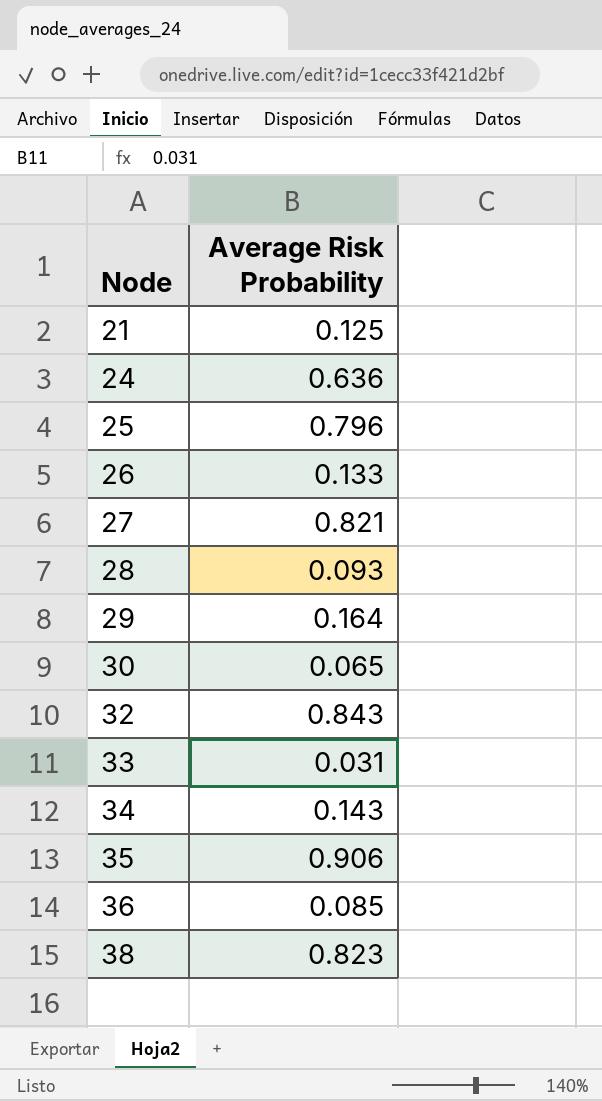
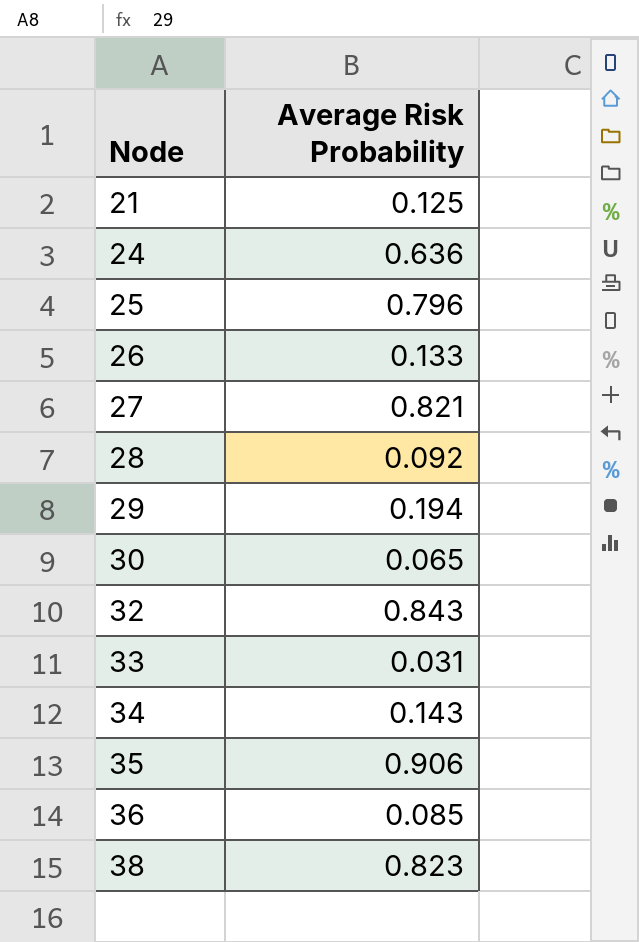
28 | Average Risk Probability: 0.093 -> 0.092
29 | Average Risk Probability: 0.164 -> 0.194

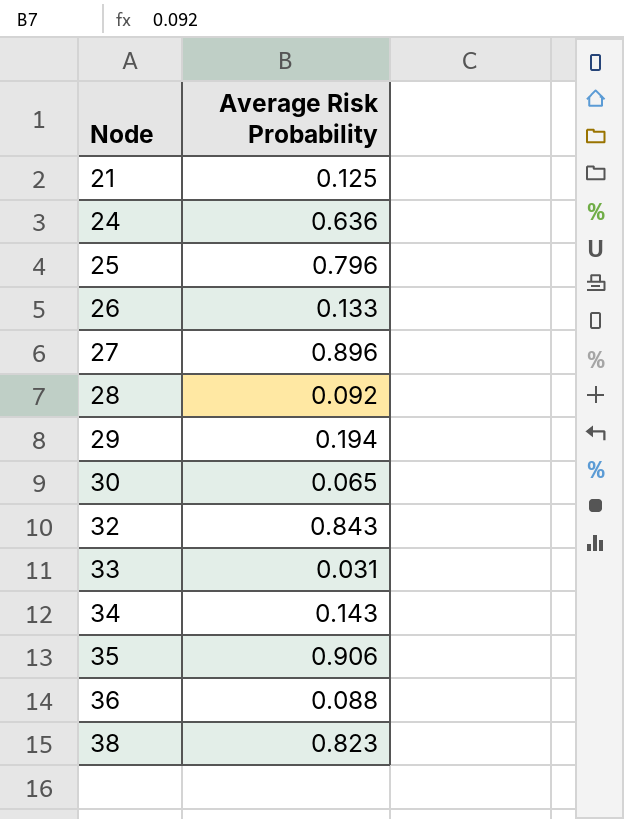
27 | Average Risk Probability: 0.821 -> 0.896
36 | Average Risk Probability: 0.085 -> 0.088

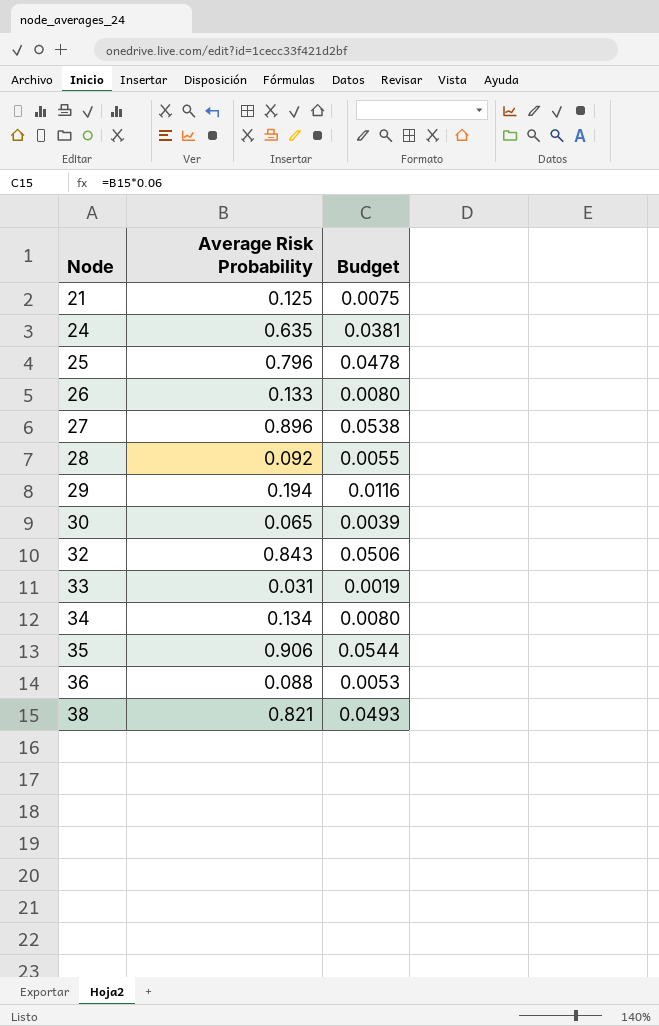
column Budget | formula: none -> [Average Risk Probability] * 0.06
24 | Average Risk Probability: 0.636 -> 0.635
34 | Average Risk Probability: 0.143 -> 0.134
38 | Average Risk Probability: 0.823 -> 0.821

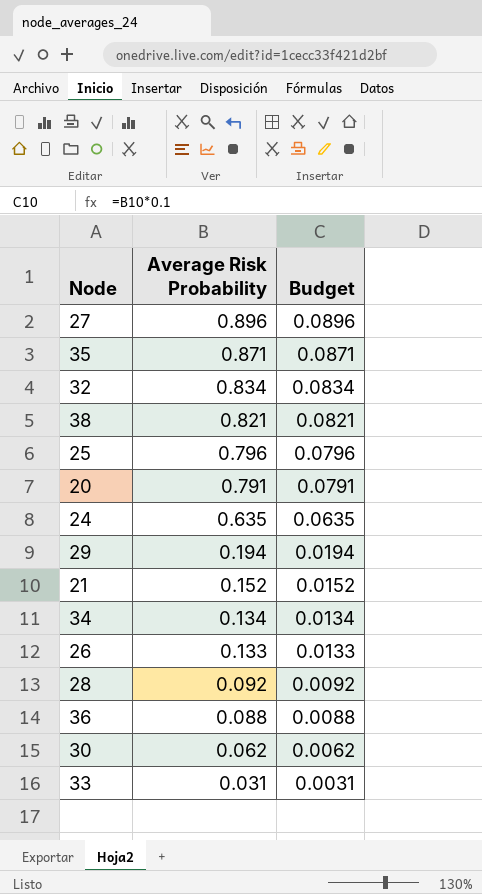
row order: Node ascending -> Average Risk Probability descending
column Budget | formula: [Average Risk Probability] * 0.06 -> [Average Risk Probability] * 0.1
35 | Average Risk Probability: 0.906 -> 0.871
32 | Average Risk Probability: 0.843 -> 0.834
row 20: none -> 0.791 | 0.0791
21 | Average Risk Probability: 0.125 -> 0.152
30 | Average Risk Probability: 0.065 -> 0.062

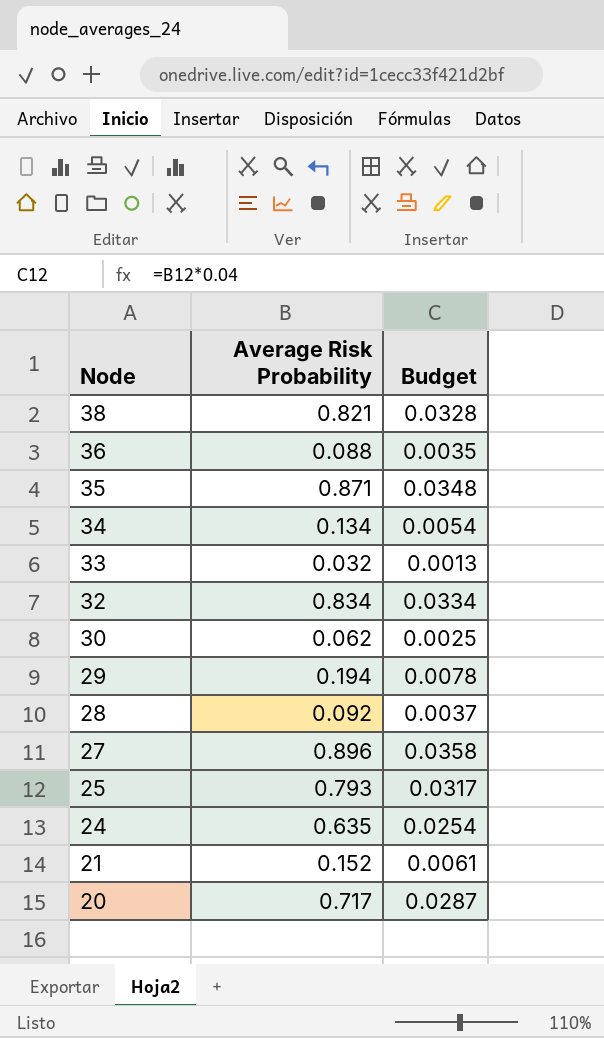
row order: Average Risk Probability descending -> Node descending
column Budget | formula: [Average Risk Probability] * 0.1 -> [Average Risk Probability] * 0.04
row 26: 0.133 | 0.0133 -> none
33 | Average Risk Probability: 0.031 -> 0.032
25 | Average Risk Probability: 0.796 -> 0.793
20 | Average Risk Probability: 0.791 -> 0.717

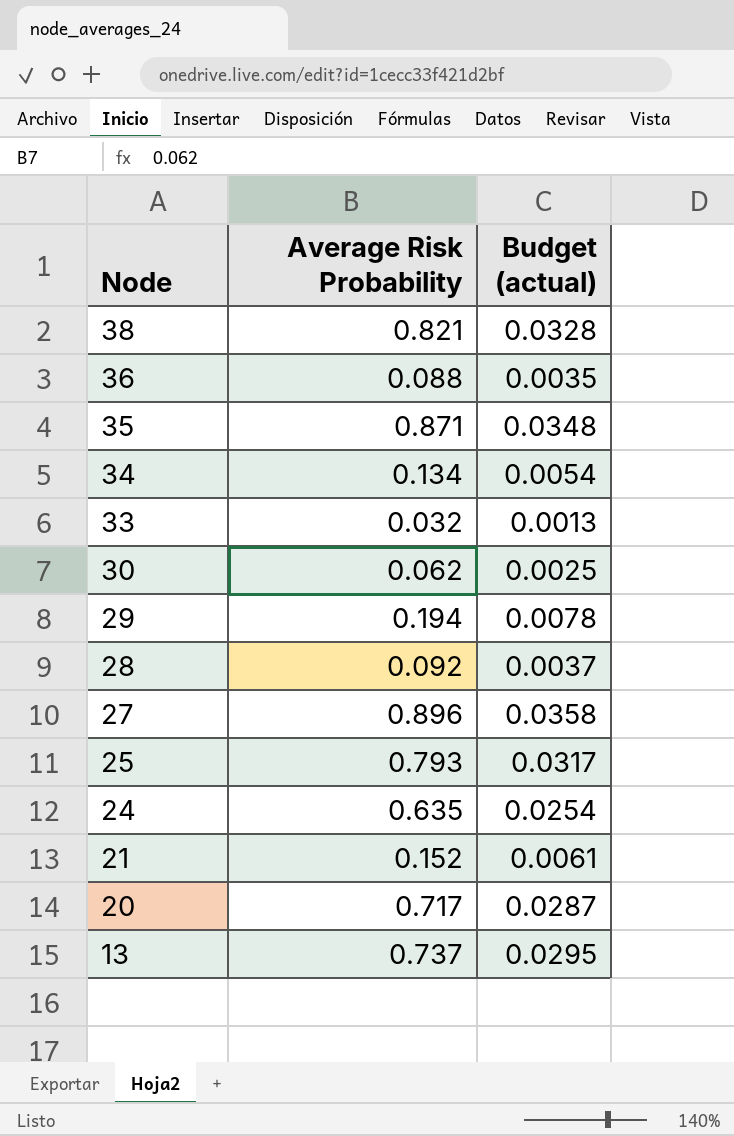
column name: Budget -> Budget (actual)
row 32: 0.834 | 0.0334 -> none
row 13: none -> 0.737 | 0.0295

